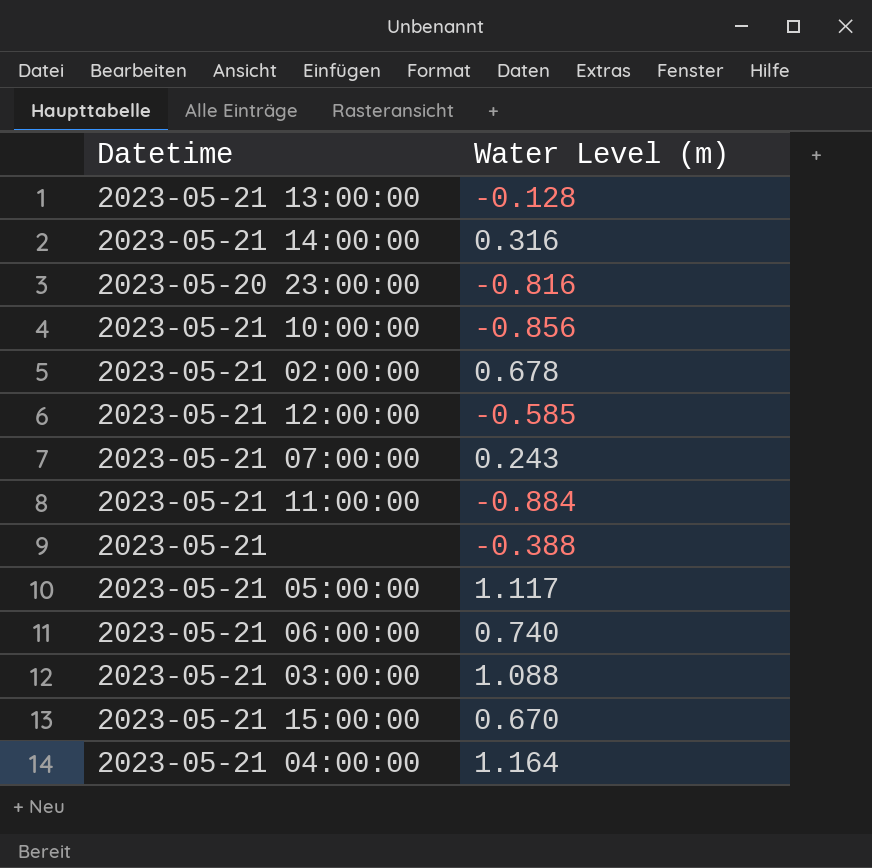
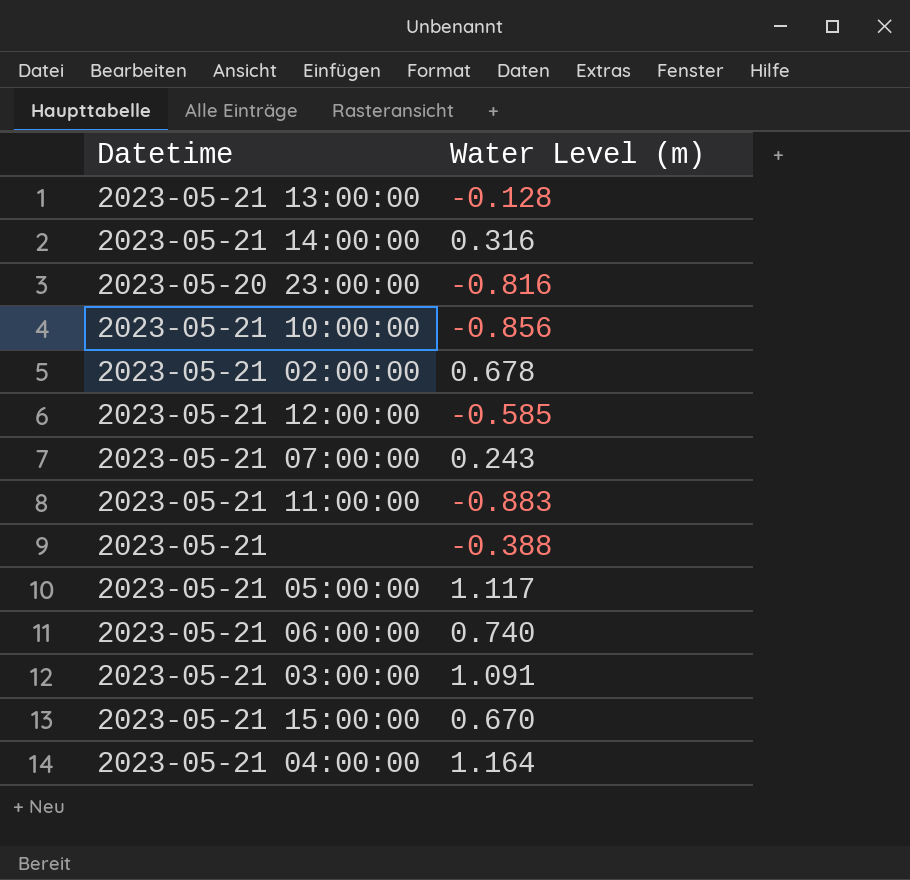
2023-05-21 11:00:00 | Water Level (m): -0.884 -> -0.883
2023-05-21 03:00:00 | Water Level (m): 1.088 -> 1.091

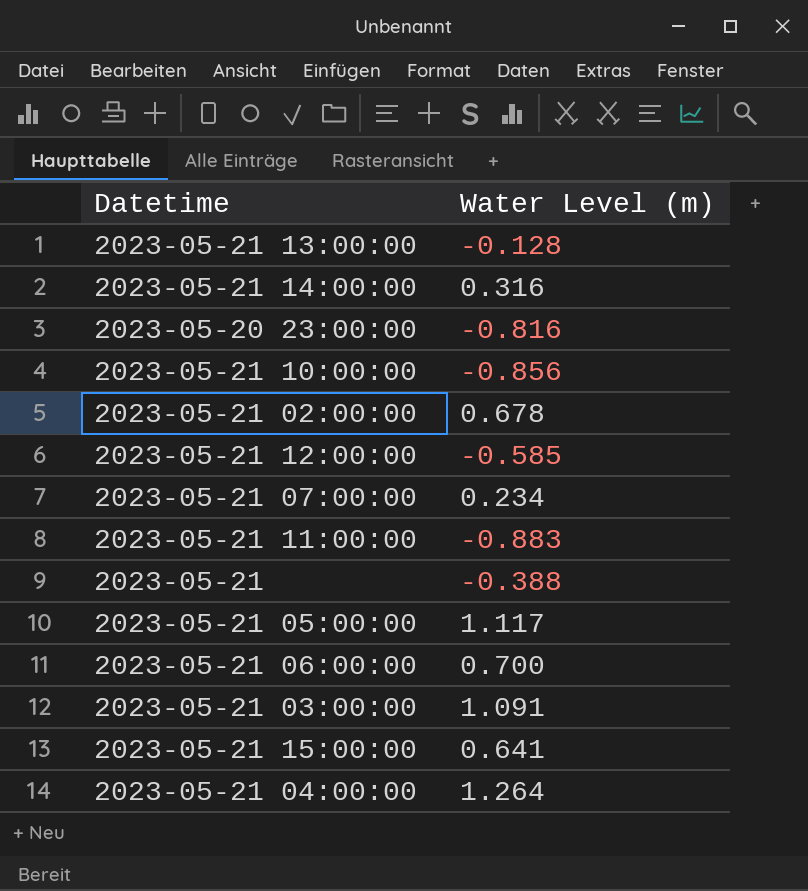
2023-05-21 07:00:00 | Water Level (m): 0.243 -> 0.234
2023-05-21 06:00:00 | Water Level (m): 0.740 -> 0.700
2023-05-21 15:00:00 | Water Level (m): 0.670 -> 0.641
2023-05-21 04:00:00 | Water Level (m): 1.164 -> 1.264

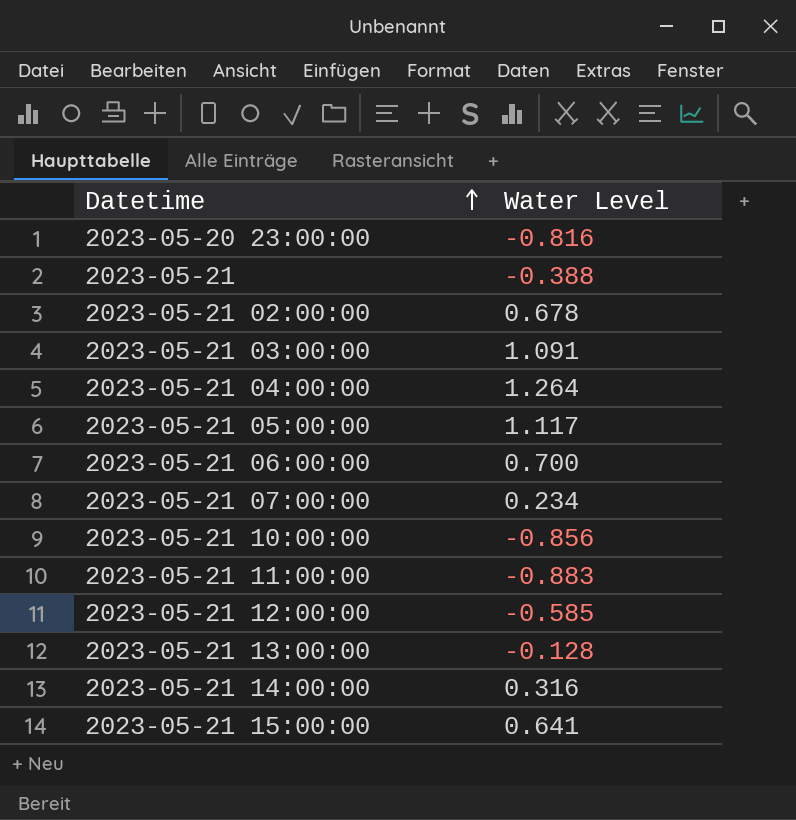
row order: none -> Datetime ascending
column name: Water Level (m) -> Water Level

